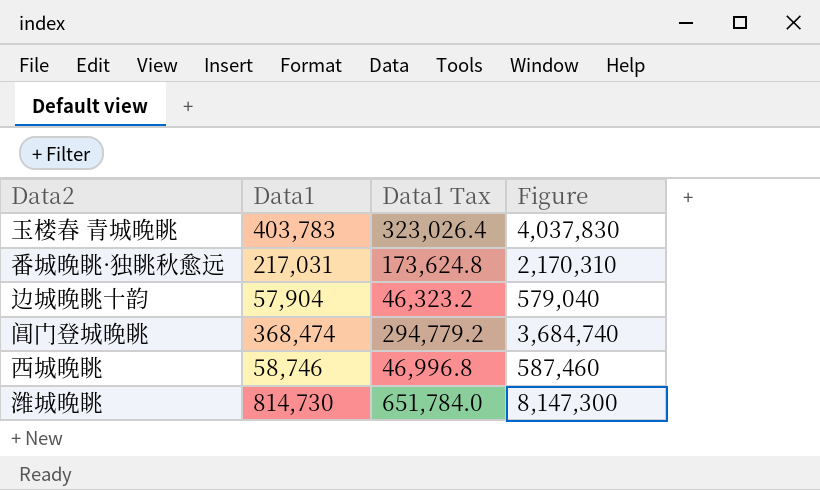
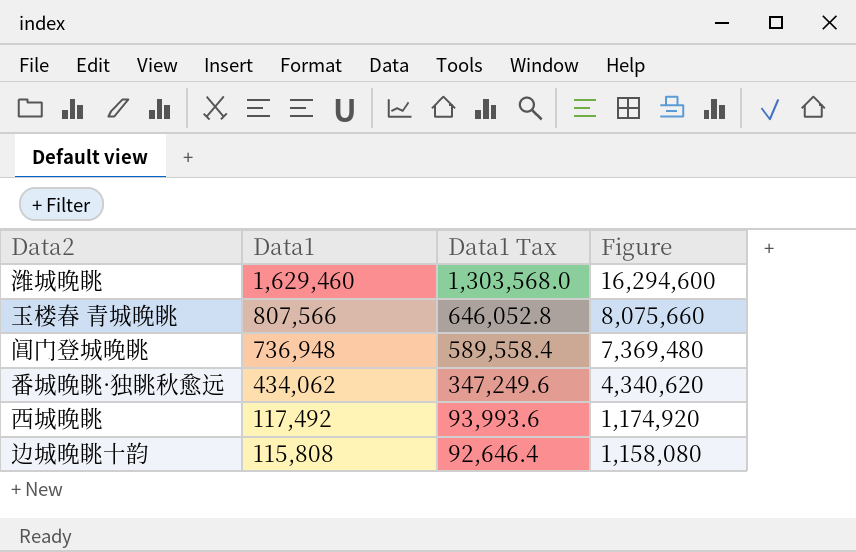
row order: none -> Data1 descending
潍城晚眺 | Data1: 814,730 -> 1,629,460
潍城晚眺 | Data1 Tax: 651,784.0 -> 1,303,568.0
潍城晚眺 | Figure: 8,147,300 -> 16,294,600
玉楼春 青城晚眺 | Data1: 403,783 -> 807,566
玉楼春 青城晚眺 | Data1 Tax: 323,026.4 -> 646,052.8
玉楼春 青城晚眺 | Figure: 4,037,830 -> 8,075,660
阊门登城晚眺 | Data1: 368,474 -> 736,948
阊门登城晚眺 | Data1 Tax: 294,779.2 -> 589,558.4
阊门登城晚眺 | Figure: 3,684,740 -> 7,369,480
番城晚眺·独眺秋愈远 | Data1: 217,031 -> 434,062
番城晚眺·独眺秋愈远 | Data1 Tax: 173,624.8 -> 347,249.6
番城晚眺·独眺秋愈远 | Figure: 2,170,310 -> 4,340,620
西城晚眺 | Data1: 58,746 -> 117,492
西城晚眺 | Data1 Tax: 46,996.8 -> 93,993.6
西城晚眺 | Figure: 587,460 -> 1,174,920
边城晚眺十韵 | Data1: 57,904 -> 115,808
边城晚眺十韵 | Data1 Tax: 46,323.2 -> 92,646.4
边城晚眺十韵 | Figure: 579,040 -> 1,158,080

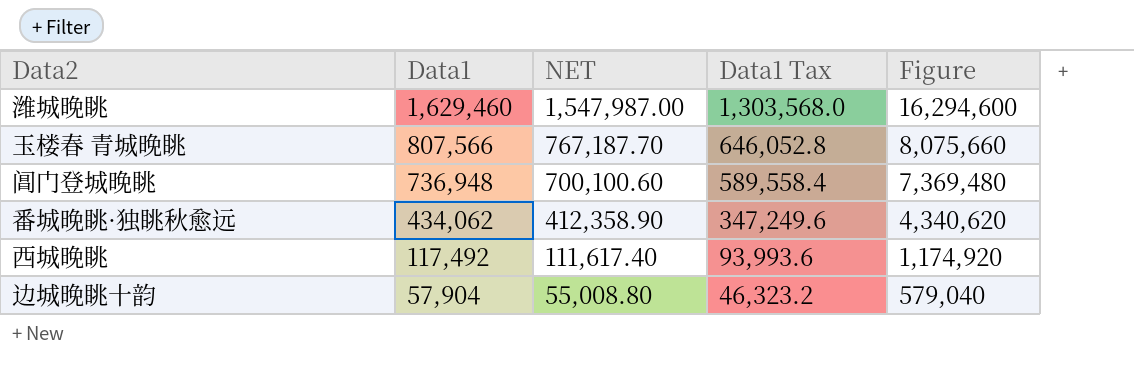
column NET | formula: none -> [Data1] * 0.95
边城晚眺十韵 | Data1: 115,808 -> 57,904
边城晚眺十韵 | Data1 Tax: 92,646.4 -> 46,323.2
边城晚眺十韵 | Figure: 1,158,080 -> 579,040

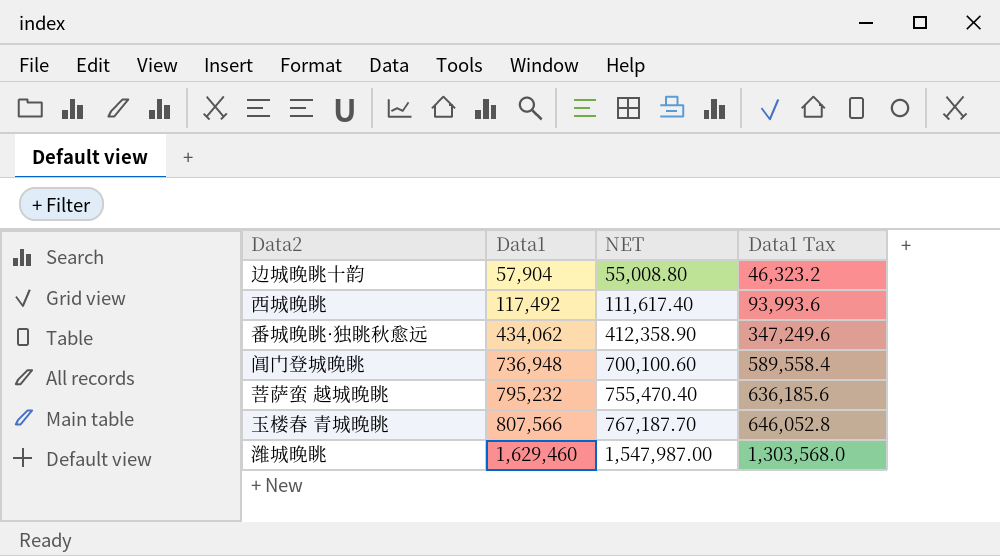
row order: Data1 descending -> Data1 ascending
column Figure | formula: [Data1] * 10 -> none
row 菩萨蛮 越城晚眺: none -> 795,232 | 755,470.40 | 636,185.6

